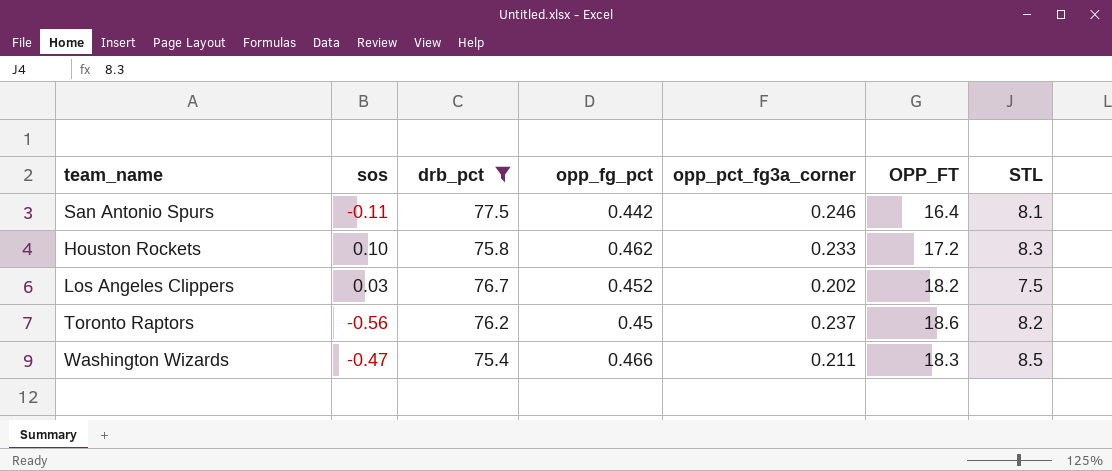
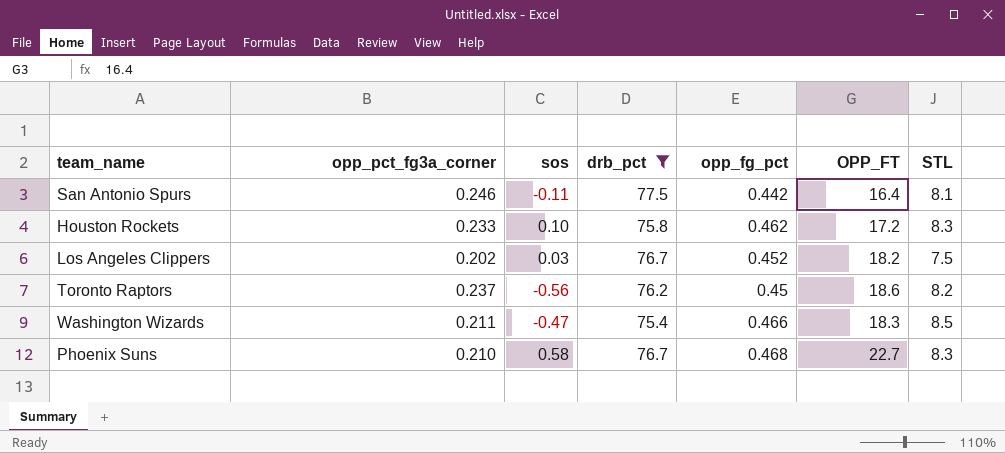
column opp_pct_fg3a_corner | position: 5 -> 2
row Phoenix Suns: none -> 0.210 | 0.58 | 76.7 | 0.468 | 22.7 | 8.3

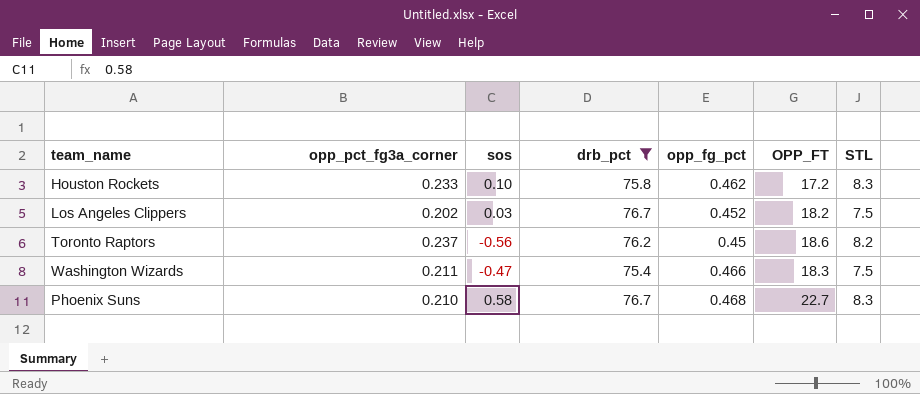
row San Antonio Spurs: 0.246 | -0.11 | 77.5 | 0.442 | 16.4 | 8.1 -> none
Washington Wizards | STL: 8.5 -> 7.5

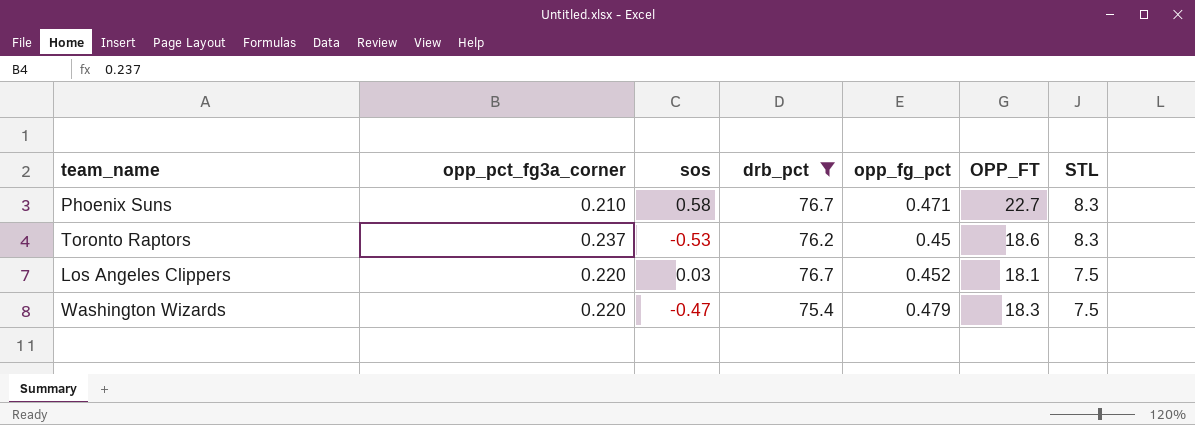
row order: none -> STL descending
row Houston Rockets: 0.233 | 0.10 | 75.8 | 0.462 | 17.2 | 8.3 -> none
Phoenix Suns | opp_fg_pct: 0.468 -> 0.471
Toronto Raptors | sos: -0.56 -> -0.53
Toronto Raptors | STL: 8.2 -> 8.3
Los Angeles Clippers | opp_pct_fg3a_corner: 0.202 -> 0.220
Los Angeles Clippers | OPP_FT: 18.2 -> 18.1
Washington Wizards | opp_pct_fg3a_corner: 0.211 -> 0.220
Washington Wizards | opp_fg_pct: 0.466 -> 0.479

